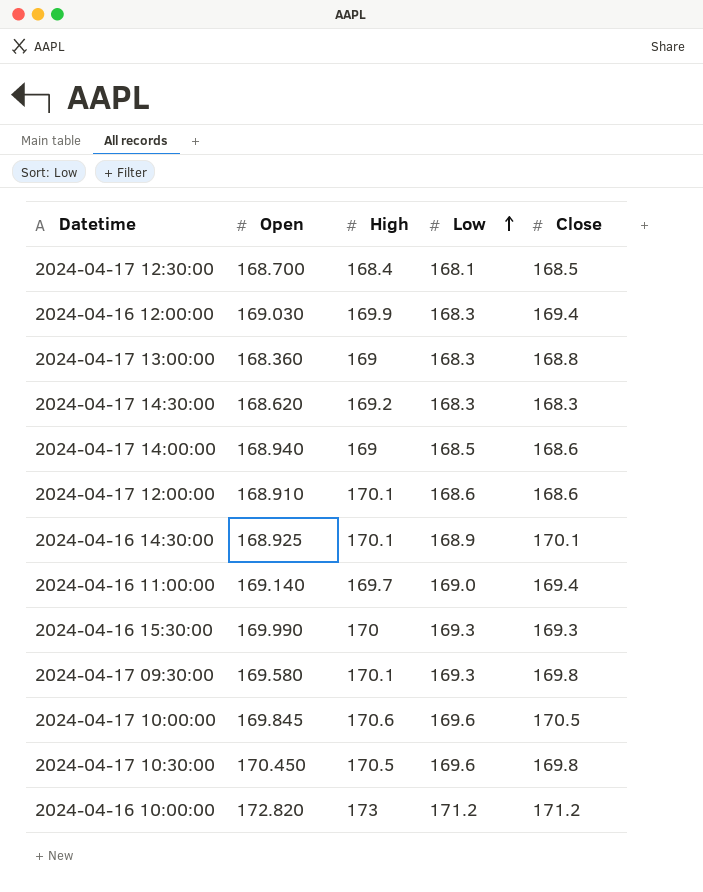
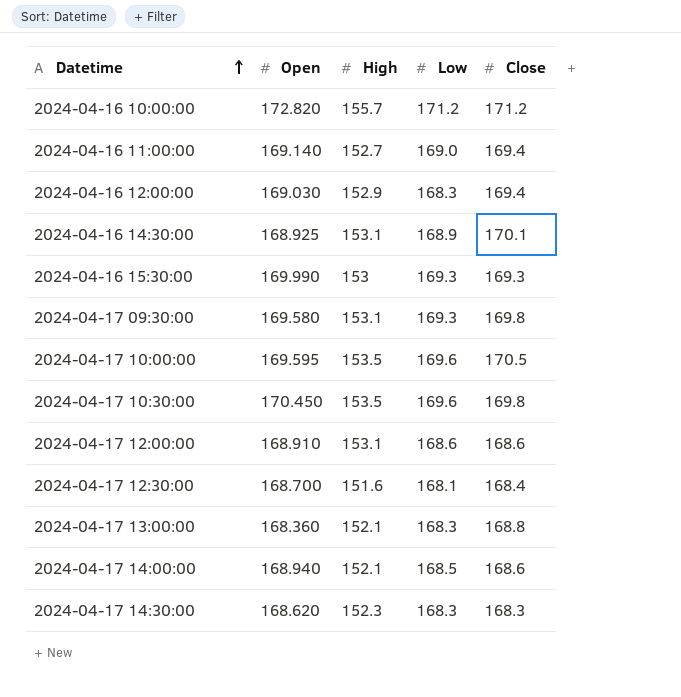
row order: Low ascending -> Datetime ascending
2024-04-16 10:00:00 | High: 173 -> 155.7
2024-04-16 11:00:00 | High: 169.7 -> 152.7
2024-04-16 12:00:00 | High: 169.9 -> 152.9
2024-04-16 14:30:00 | High: 170.1 -> 153.1
2024-04-16 15:30:00 | High: 170 -> 153
2024-04-17 09:30:00 | High: 170.1 -> 153.1
2024-04-17 10:00:00 | Open: 169.845 -> 169.595
2024-04-17 10:00:00 | High: 170.6 -> 153.5
2024-04-17 10:30:00 | High: 170.5 -> 153.5
2024-04-17 12:00:00 | High: 170.1 -> 153.1
2024-04-17 12:30:00 | High: 168.4 -> 151.6
2024-04-17 12:30:00 | Close: 168.5 -> 168.4
2024-04-17 13:00:00 | High: 169 -> 152.1
2024-04-17 14:00:00 | High: 169 -> 152.1
2024-04-17 14:30:00 | High: 169.2 -> 152.3

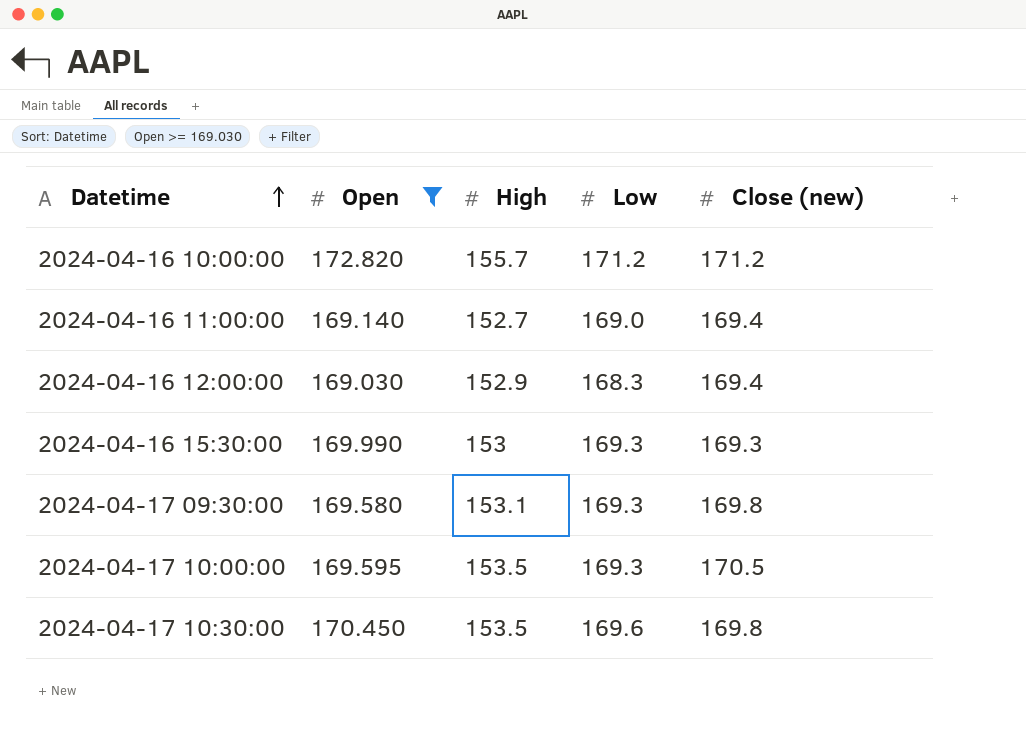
filter: none -> Open >= 169.030
column name: Close -> Close (new)
2024-04-17 10:00:00 | Low: 169.6 -> 169.3

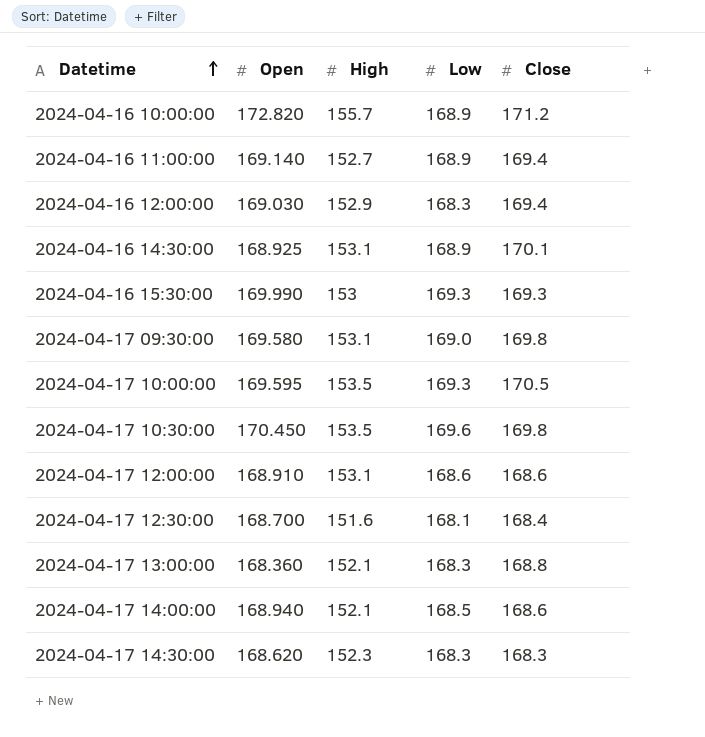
filter: Open >= 169.030 -> none
column name: Close (new) -> Close
2024-04-16 10:00:00 | Low: 171.2 -> 168.9
2024-04-16 11:00:00 | Low: 169.0 -> 168.9
2024-04-17 09:30:00 | Low: 169.3 -> 169.0

